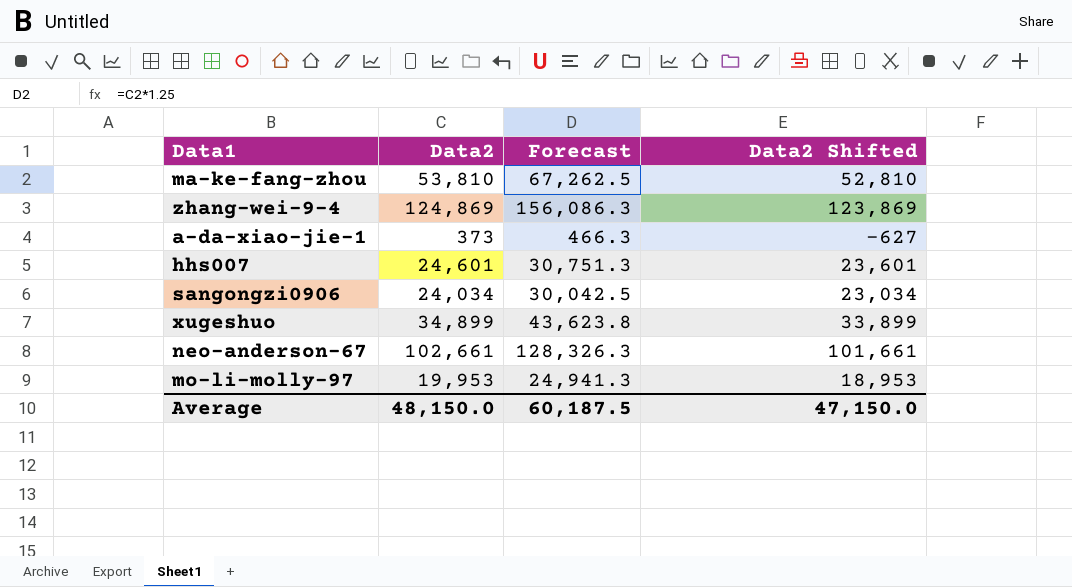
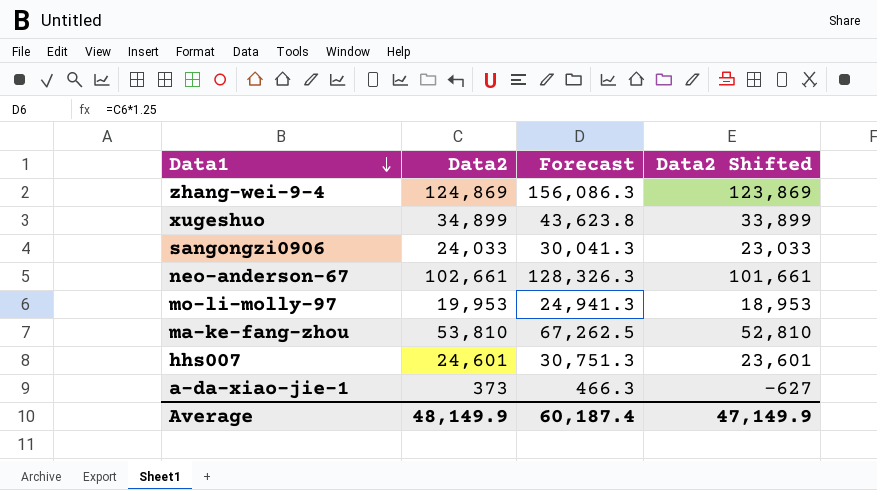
row order: none -> Data1 descending
sangongzi0906 | Data2: 24,034 -> 24,033
sangongzi0906 | Forecast: 30,042.5 -> 30,041.3
sangongzi0906 | Data2 Shifted: 23,034 -> 23,033
Average | Data2: 48,150.0 -> 48,149.9
Average | Forecast: 60,187.5 -> 60,187.4
Average | Data2 Shifted: 47,150.0 -> 47,149.9

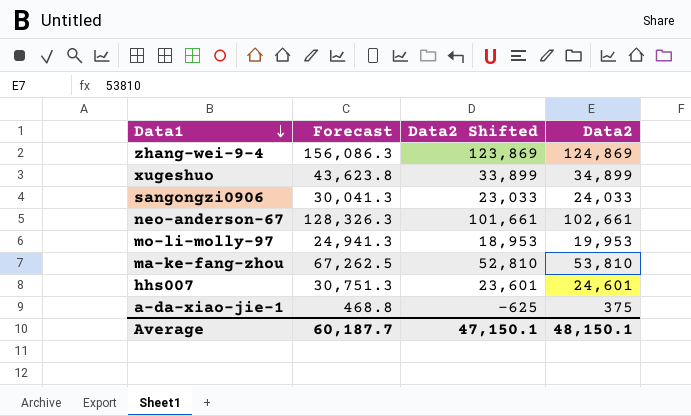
column Data2 | position: 2 -> 4
a-da-xiao-jie-1 | Forecast: 466.3 -> 468.8
a-da-xiao-jie-1 | Data2 Shifted: -627 -> -625
a-da-xiao-jie-1 | Data2: 373 -> 375
Average | Forecast: 60,187.4 -> 60,187.7
Average | Data2 Shifted: 47,149.9 -> 47,150.1
Average | Data2: 48,149.9 -> 48,150.1

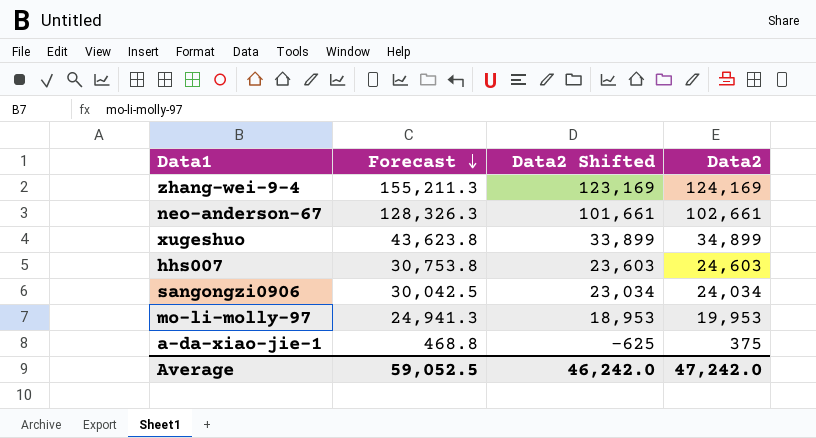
row order: Data1 descending -> Forecast descending
row ma-ke-fang-zhou: 67,262.5 | 52,810 | 53,810 -> none
zhang-wei-9-4 | Forecast: 156,086.3 -> 155,211.3
zhang-wei-9-4 | Data2 Shifted: 123,869 -> 123,169
zhang-wei-9-4 | Data2: 124,869 -> 124,169
hhs007 | Forecast: 30,751.3 -> 30,753.8
hhs007 | Data2 Shifted: 23,601 -> 23,603
hhs007 | Data2: 24,601 -> 24,603
sangongzi0906 | Forecast: 30,041.3 -> 30,042.5
sangongzi0906 | Data2 Shifted: 23,033 -> 23,034
sangongzi0906 | Data2: 24,033 -> 24,034
Average | Forecast: 60,187.7 -> 59,052.5
Average | Data2 Shifted: 47,150.1 -> 46,242.0
Average | Data2: 48,150.1 -> 47,242.0

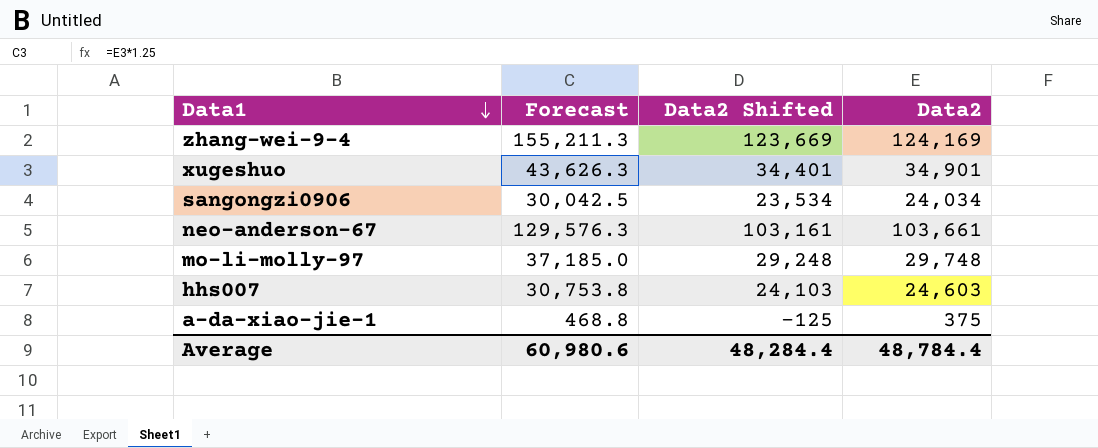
row order: Forecast descending -> Data1 descending
column Data2 Shifted | formula: [Data2] - 1000 -> [Data2] - 500
xugeshuo | Forecast: 43,623.8 -> 43,626.3
xugeshuo | Data2: 34,899 -> 34,901
neo-anderson-67 | Forecast: 128,326.3 -> 129,576.3
neo-anderson-67 | Data2: 102,661 -> 103,661
mo-li-molly-97 | Forecast: 24,941.3 -> 37,185.0
mo-li-molly-97 | Data2: 19,953 -> 29,748
Average | Forecast: 59,052.5 -> 60,980.6
Average | Data2 Shifted: 46,242.0 -> 48,284.4
Average | Data2: 47,242.0 -> 48,784.4

